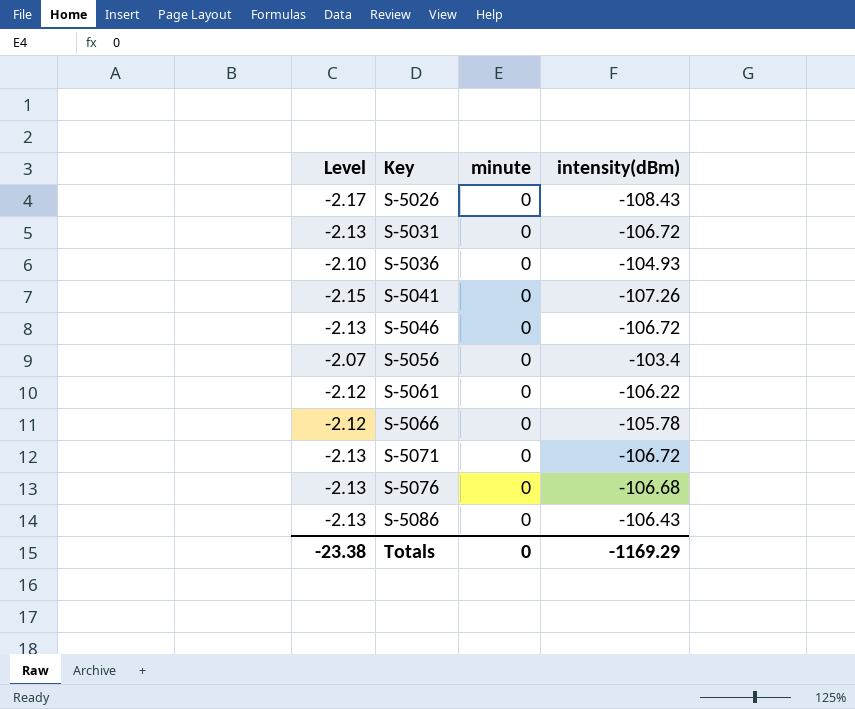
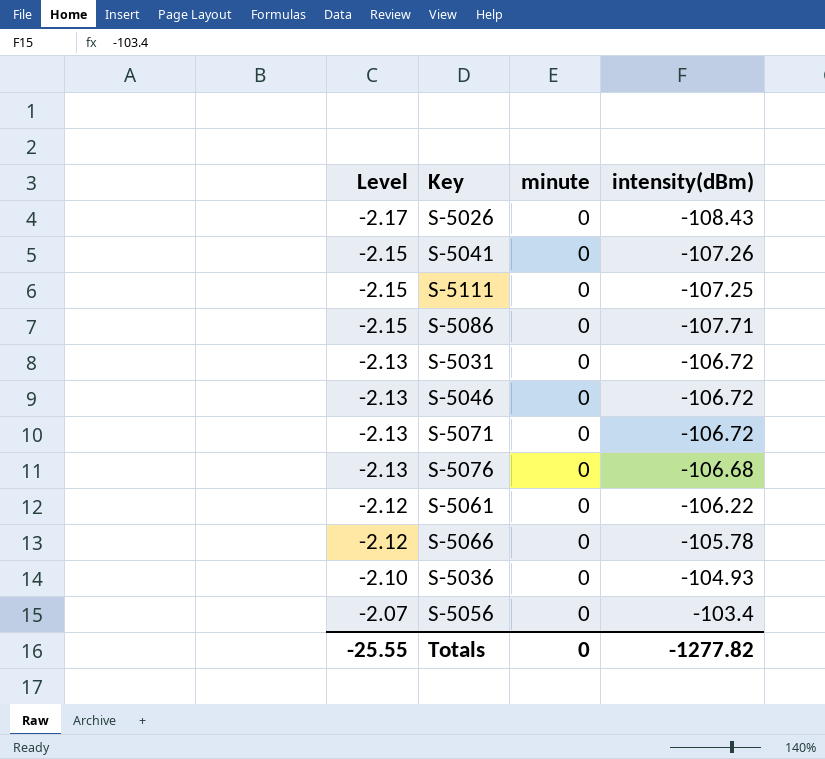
row order: Key ascending -> Level ascending
row S-5111: none -> -2.15 | 0 | -107.25
S-5086 | Level: -2.13 -> -2.15
S-5086 | intensity(dBm): -106.43 -> -107.71
Totals | Level: -23.38 -> -25.55
Totals | intensity(dBm): -1169.29 -> -1277.82

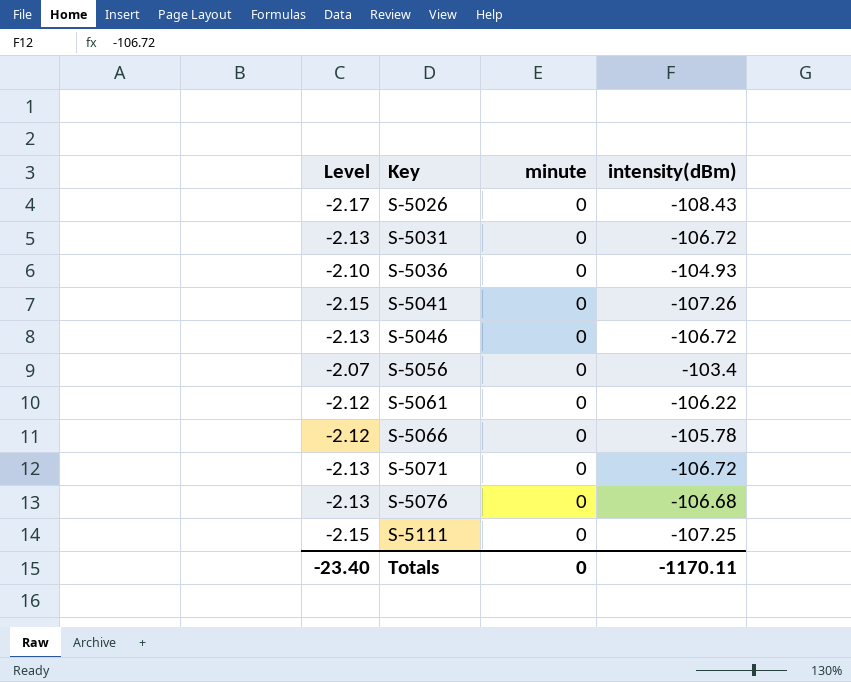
row order: Level ascending -> Key ascending
row S-5086: -2.15 | 0 | -107.71 -> none
Totals | Level: -25.55 -> -23.40
Totals | intensity(dBm): -1277.82 -> -1170.11

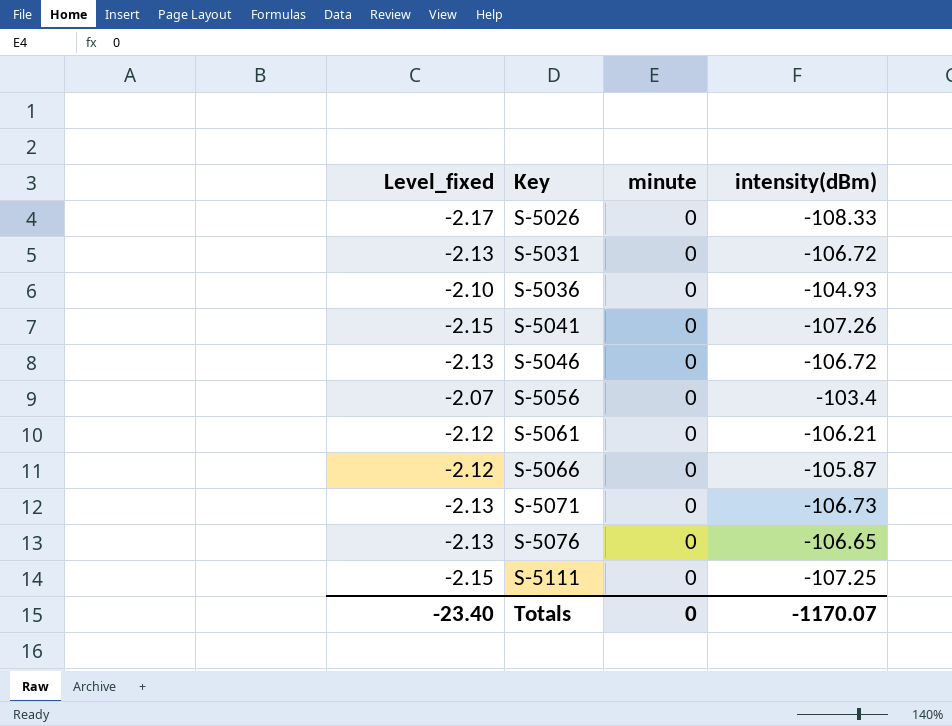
column name: Level -> Level_fixed
S-5026 | intensity(dBm): -108.43 -> -108.33
S-5061 | intensity(dBm): -106.22 -> -106.21
S-5066 | intensity(dBm): -105.78 -> -105.87
S-5071 | intensity(dBm): -106.72 -> -106.73
S-5076 | intensity(dBm): -106.68 -> -106.65
Totals | intensity(dBm): -1170.11 -> -1170.07

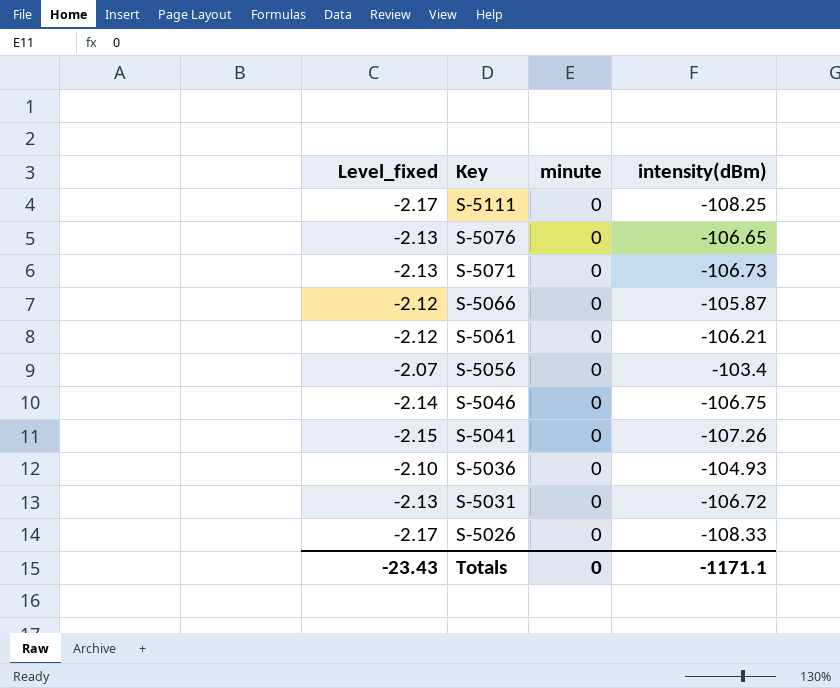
row order: Key ascending -> Key descending
S-5111 | Level_fixed: -2.15 -> -2.17
S-5111 | intensity(dBm): -107.25 -> -108.25
S-5046 | Level_fixed: -2.13 -> -2.14
S-5046 | intensity(dBm): -106.72 -> -106.75
Totals | Level_fixed: -23.40 -> -23.43
Totals | intensity(dBm): -1170.07 -> -1171.1

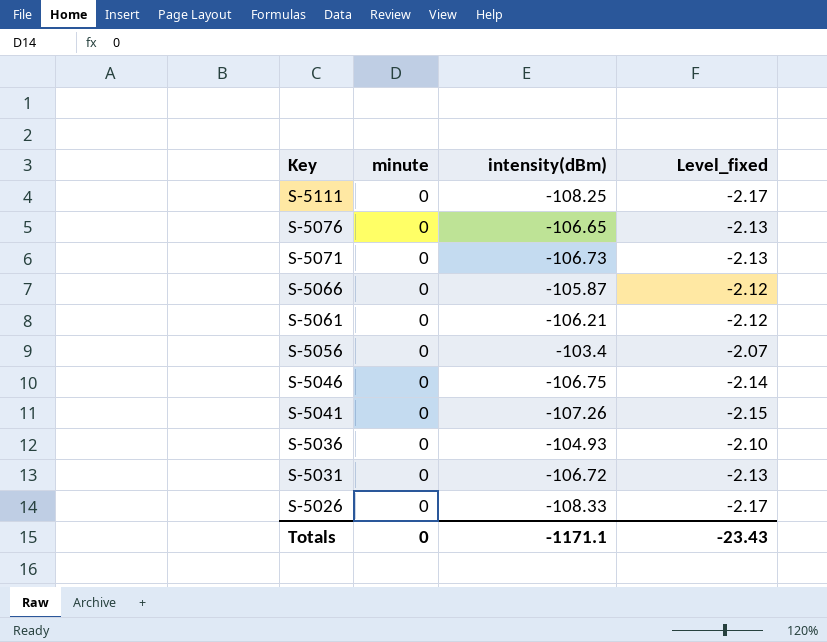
column Level_fixed | position: 1 -> 4

